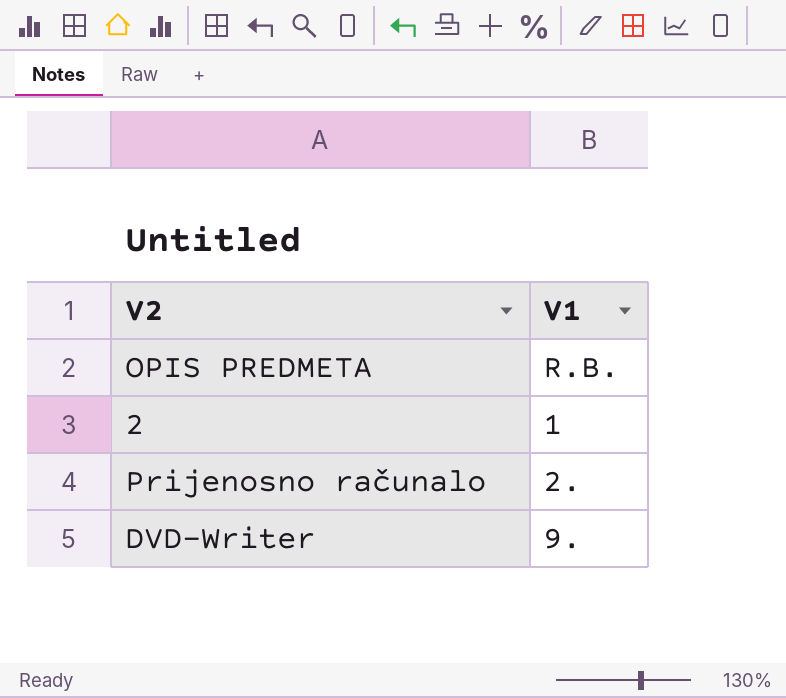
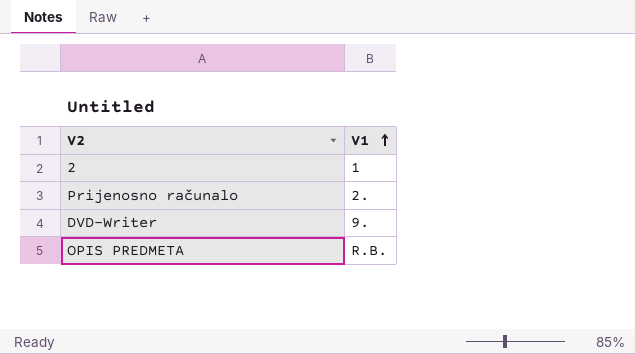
row order: none -> V1 ascending

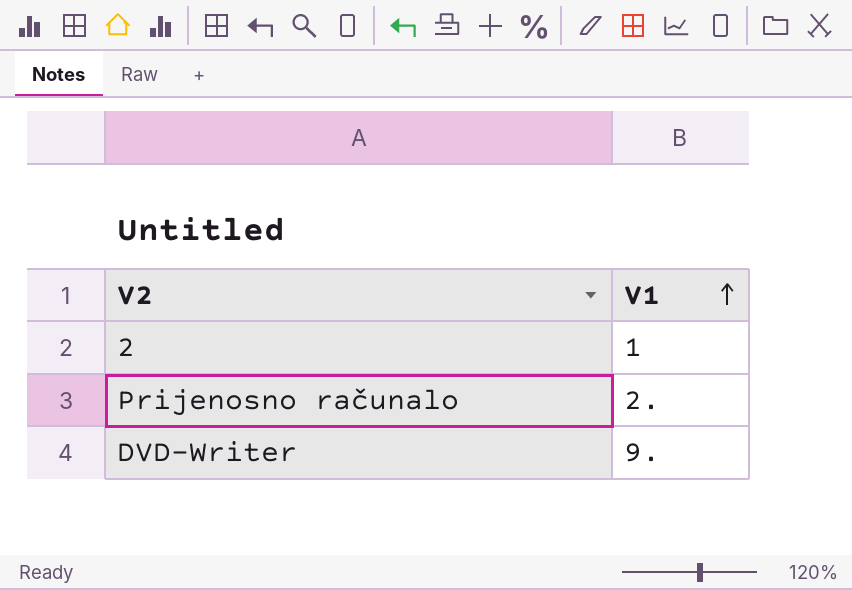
row OPIS PREDMETA: R.B. -> none

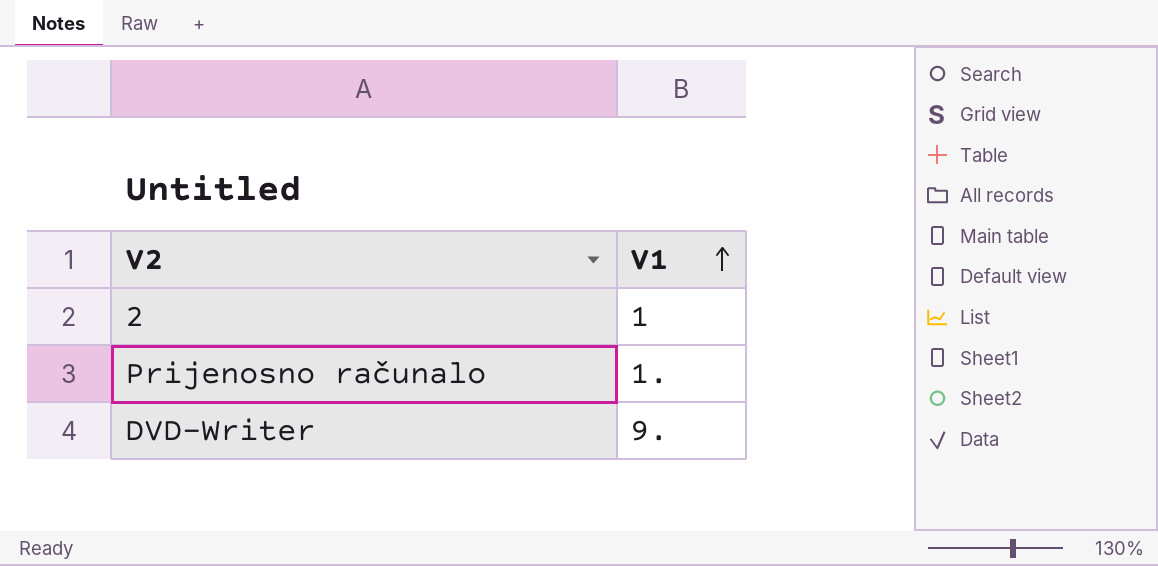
Prijenosno računalo | V1: 2. -> 1.

